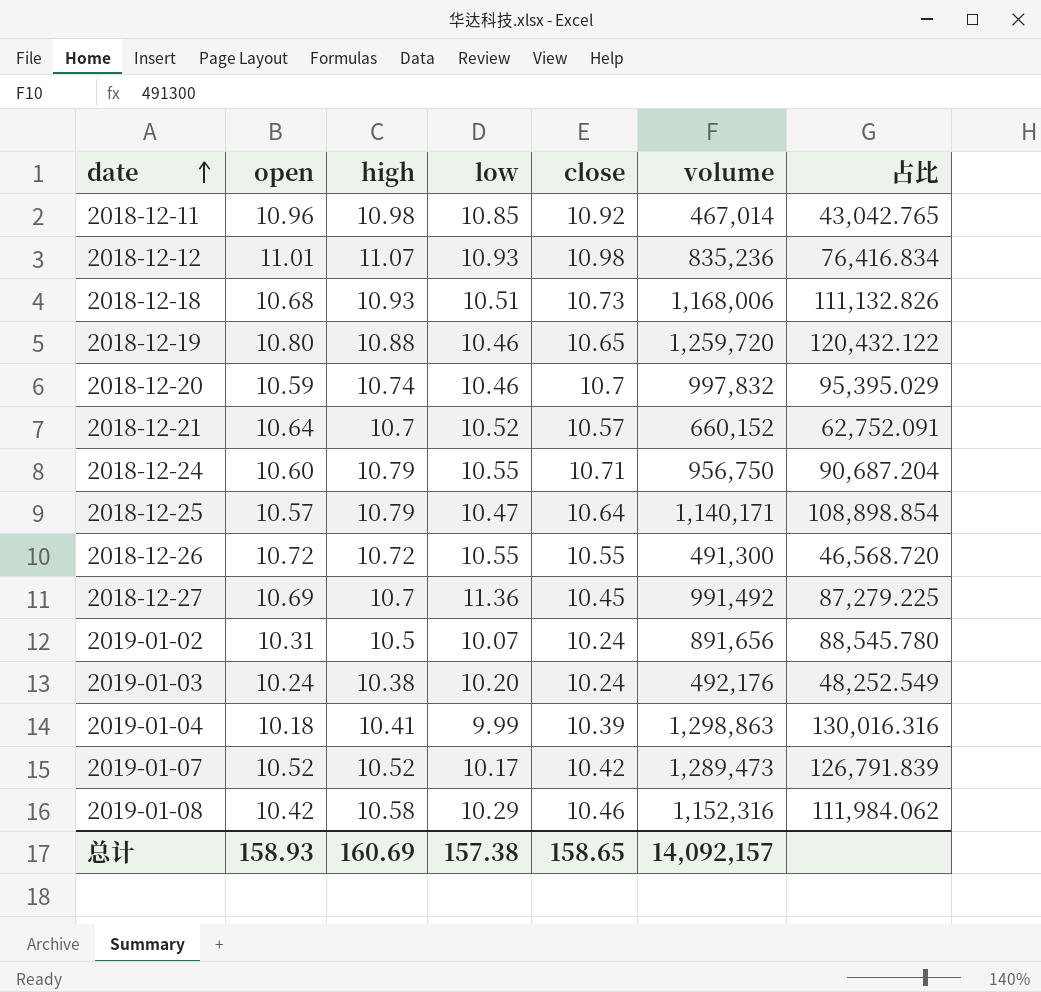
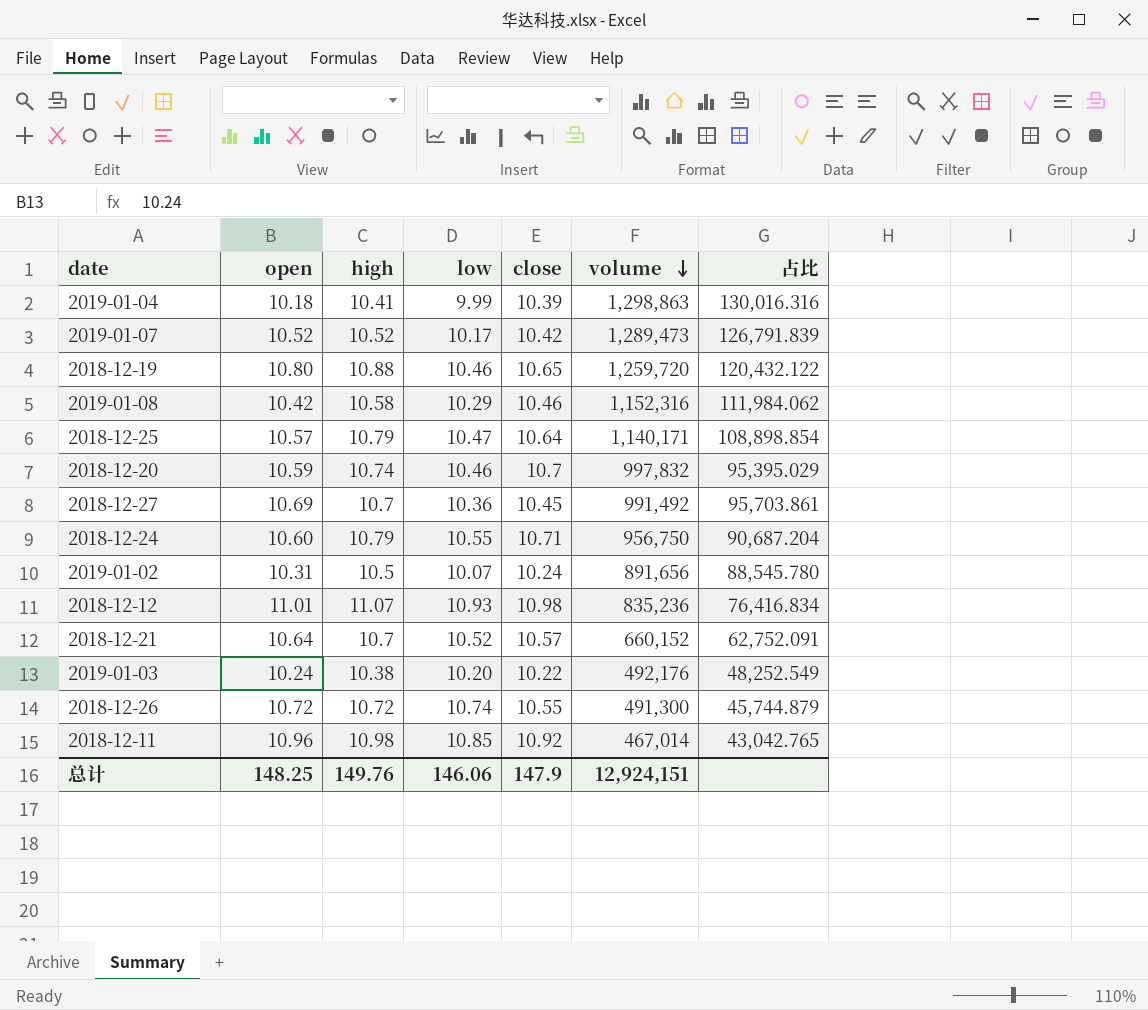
row order: date ascending -> volume descending
row 2018-12-18: 10.68 | 10.93 | 10.51 | 10.73 | 1,168,006 | 111,132.826 -> none
2018-12-27 | low: 11.36 -> 10.36
2018-12-27 | 占比: 87,279.225 -> 95,703.861
2019-01-03 | close: 10.24 -> 10.22
2018-12-26 | low: 10.55 -> 10.74
2018-12-26 | 占比: 46,568.720 -> 45,744.879
总计 | open: 158.93 -> 148.25
总计 | high: 160.69 -> 149.76
总计 | low: 157.38 -> 146.06
总计 | close: 158.65 -> 147.9
总计 | volume: 14,092,157 -> 12,924,151

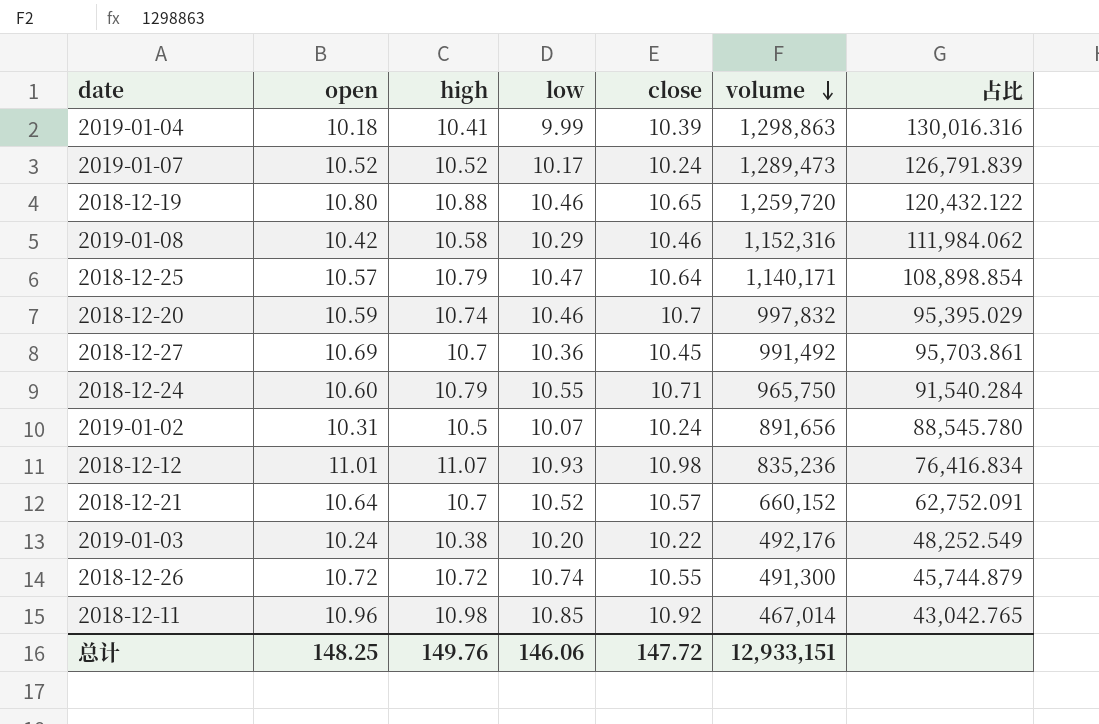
2019-01-07 | close: 10.42 -> 10.24
2018-12-24 | volume: 956,750 -> 965,750
2018-12-24 | 占比: 90,687.204 -> 91,540.284
总计 | close: 147.9 -> 147.72
总计 | volume: 12,924,151 -> 12,933,151

